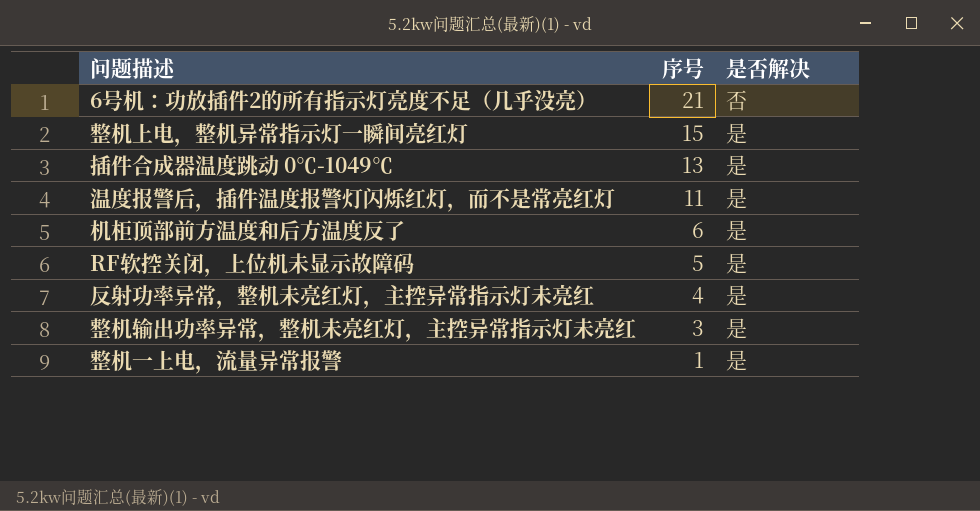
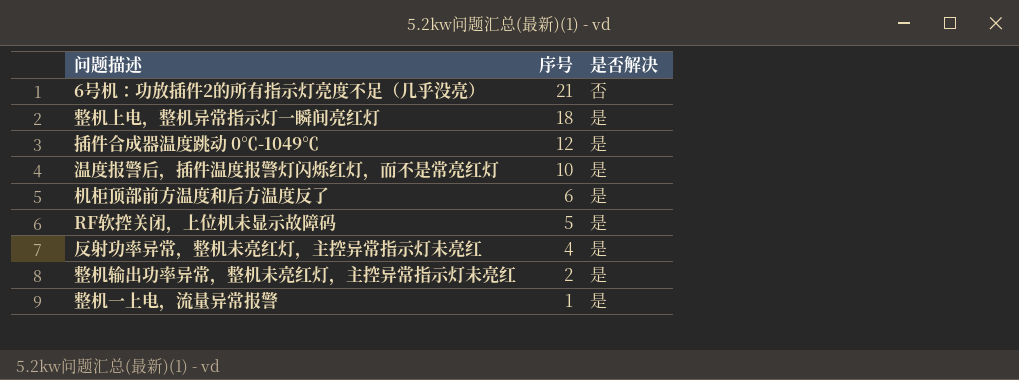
整机上电，整机异常指示灯一瞬间亮红灯 | 序号: 15 -> 18
插件合成器温度跳动 0℃-1049℃ | 序号: 13 -> 12
温度报警后，插件温度报警灯闪烁红灯，而不是常亮红灯 | 序号: 11 -> 10
整机输出功率异常，整机未亮红灯，主控异常指示灯未亮红 | 序号: 3 -> 2

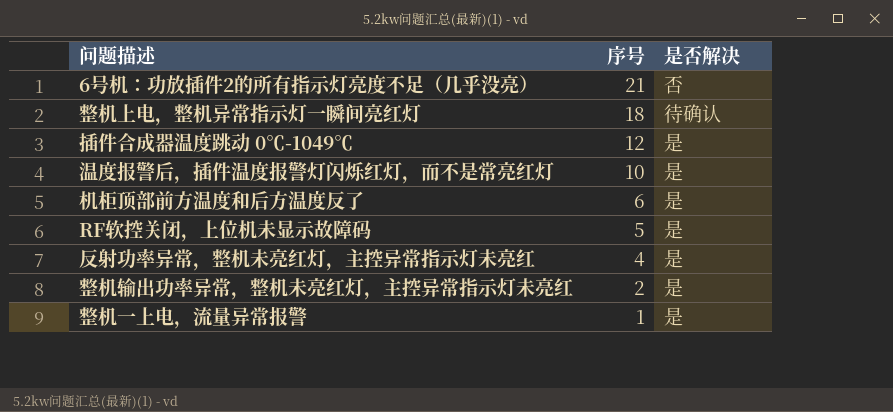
整机上电，整机异常指示灯一瞬间亮红灯 | 是否解决: 是 -> 待确认

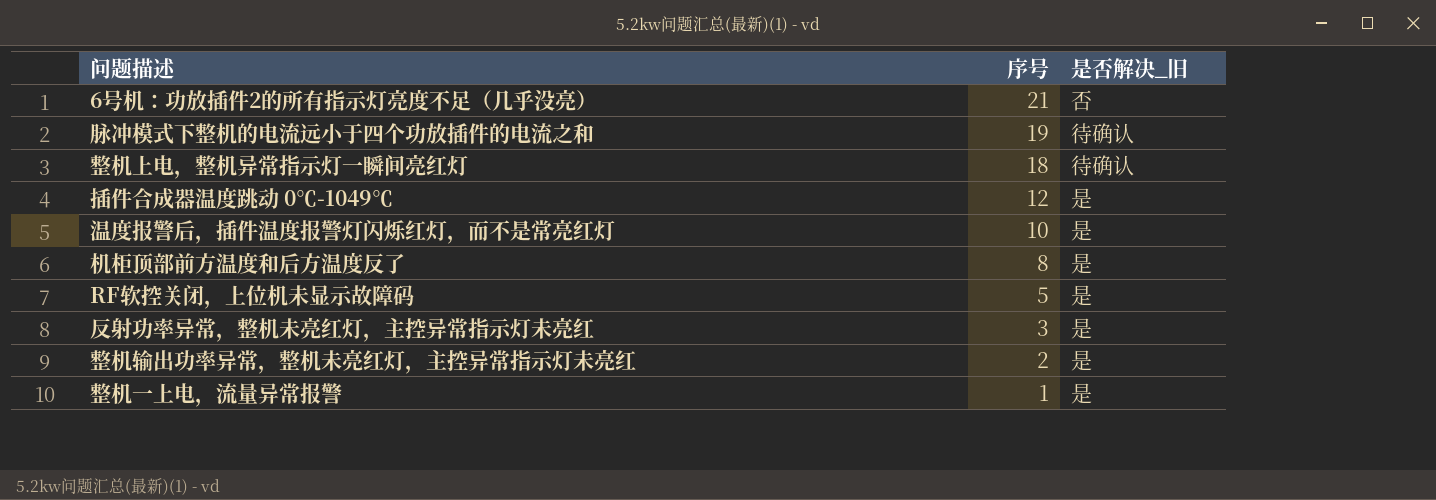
column name: 是否解决 -> 是否解决_旧
row 脉冲模式下整机的电流远小于四个功放插件的电流之和: none -> 19 | 待确认
机柜顶部前方温度和后方温度反了 | 序号: 6 -> 8
反射功率异常，整机未亮红灯，主控异常指示灯未亮红 | 序号: 4 -> 3

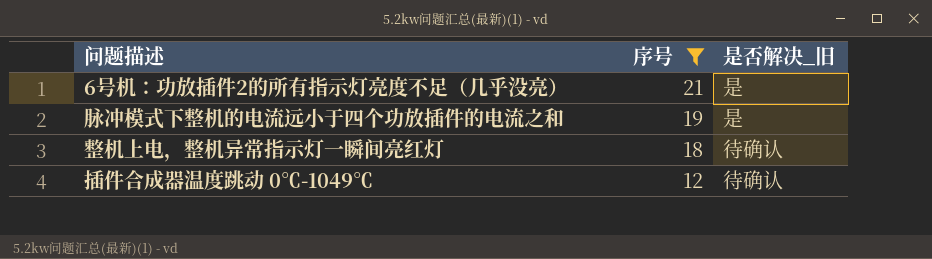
filter: none -> 序号 >= 12
6号机：功放插件2的所有指示灯亮度不足（几乎没亮） | 是否解决_旧: 否 -> 是
脉冲模式下整机的电流远小于四个功放插件的电流之和 | 是否解决_旧: 待确认 -> 是
插件合成器温度跳动 0℃-1049℃ | 是否解决_旧: 是 -> 待确认

